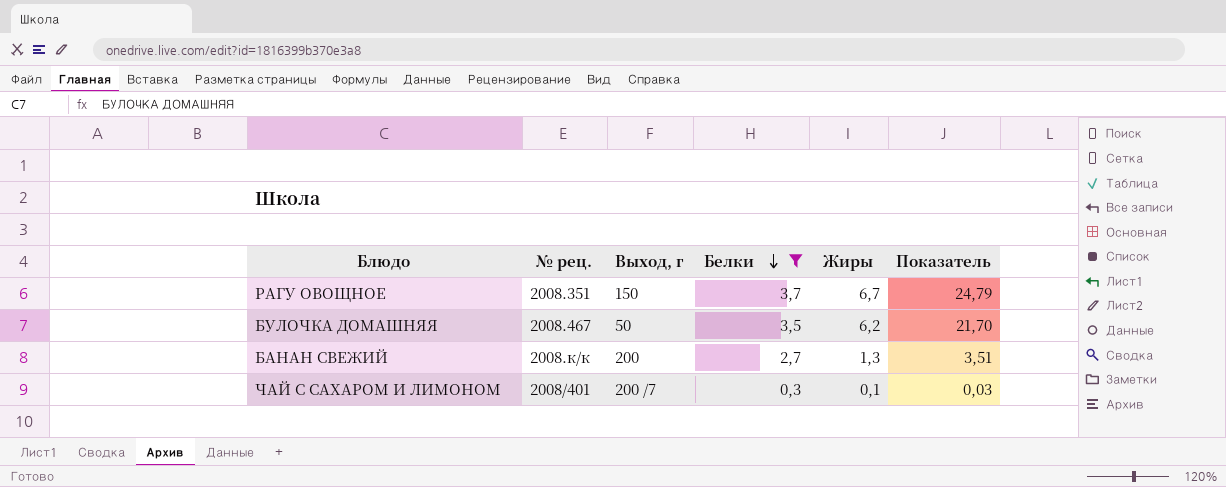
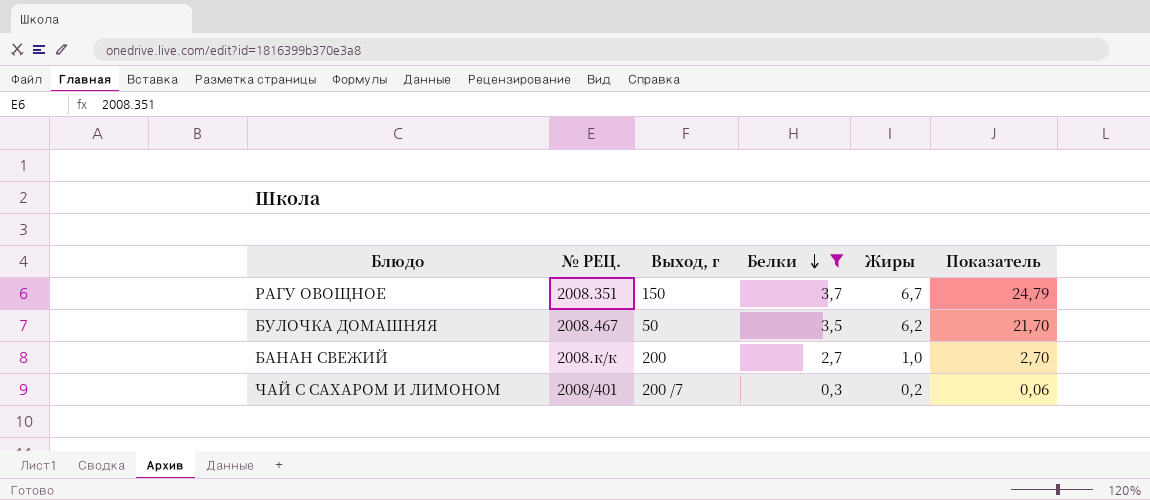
column name: № рец. -> № РЕЦ.
БАНАН СВЕЖИЙ | Жиры: 1,3 -> 1,0
БАНАН СВЕЖИЙ | Показатель: 3,51 -> 2,70
ЧАЙ С САХАРОМ И ЛИМОНОМ | Жиры: 0,1 -> 0,2
ЧАЙ С САХАРОМ И ЛИМОНОМ | Показатель: 0,03 -> 0,06

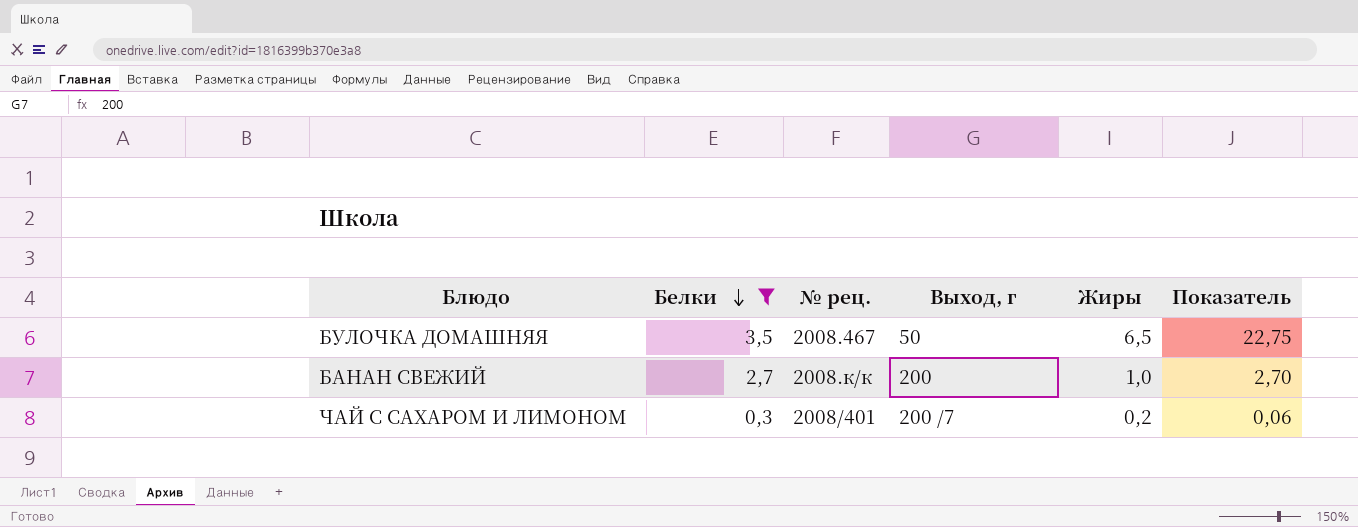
column Белки | position: 4 -> 2
column name: № РЕЦ. -> № рец.
row РАГУ ОВОЩНОЕ: 2008.351 | 150 | 3,7 | 6,7 | 24,79 -> none
БУЛОЧКА ДОМАШНЯЯ | Жиры: 6,2 -> 6,5
БУЛОЧКА ДОМАШНЯЯ | Показатель: 21,70 -> 22,75

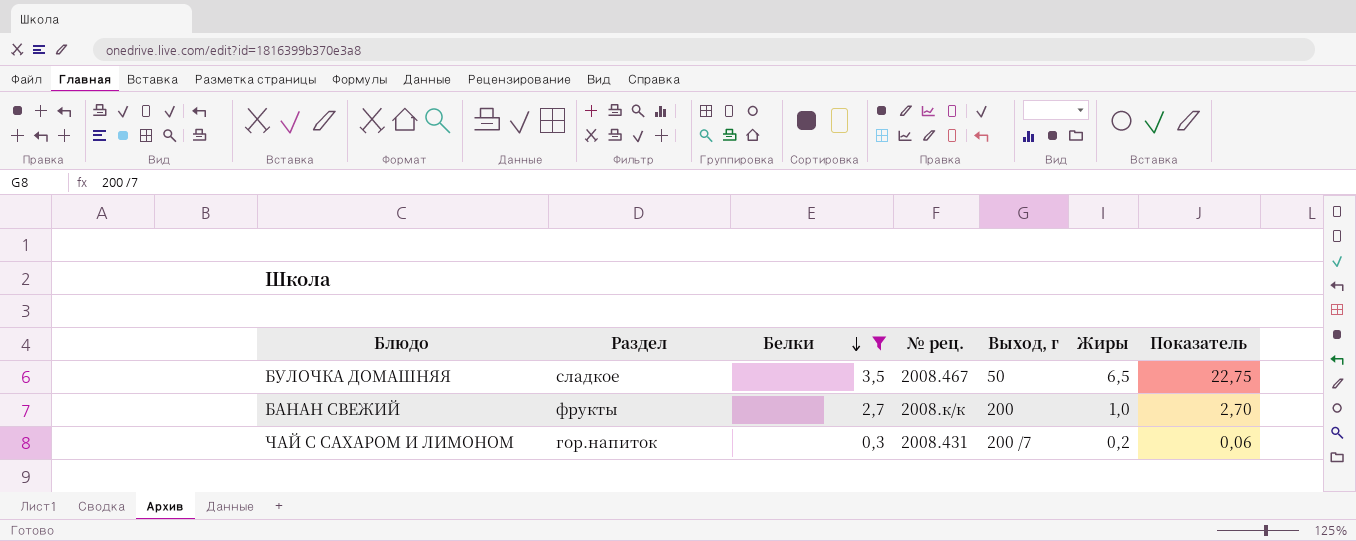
column Раздел | position: none -> 2
ЧАЙ С САХАРОМ И ЛИМОНОМ | № рец.: 2008/401 -> 2008.431

